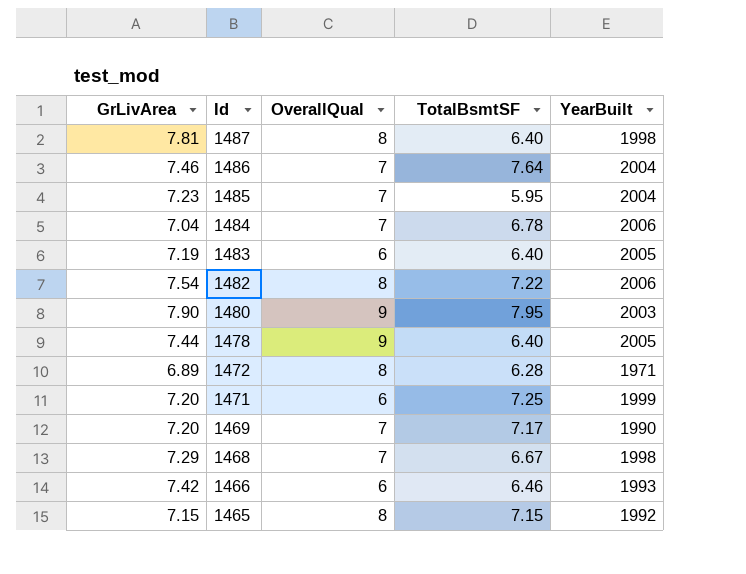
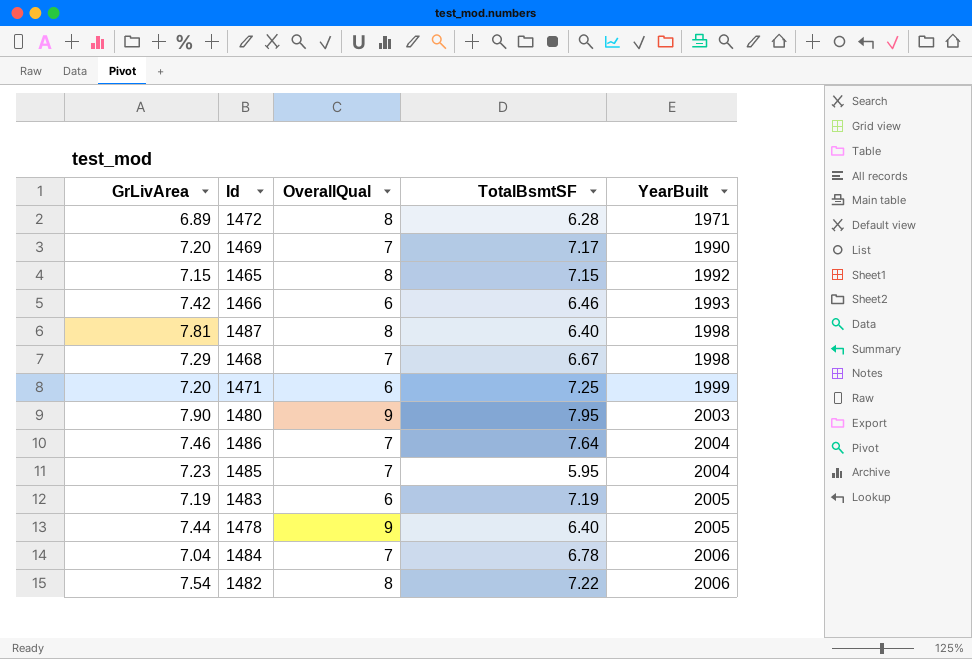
row order: Id descending -> YearBuilt ascending
1483 | TotalBsmtSF: 6.40 -> 7.19

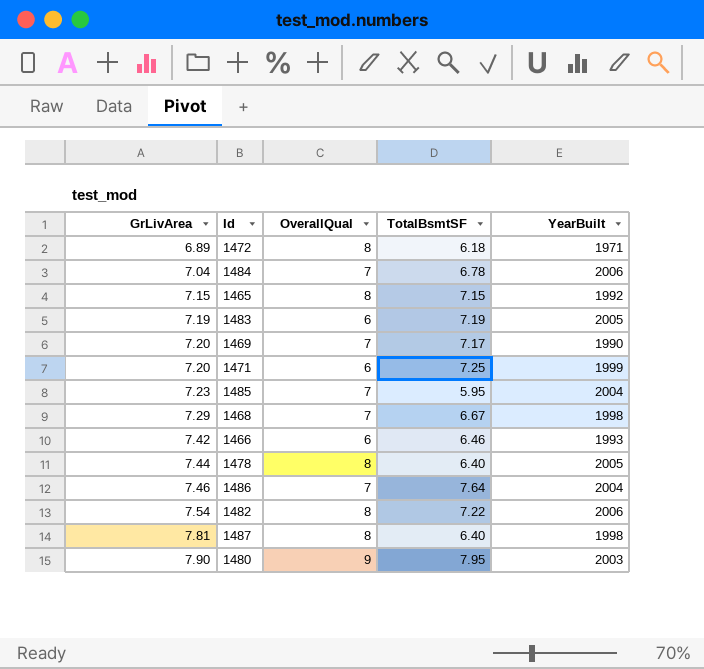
row order: YearBuilt ascending -> GrLivArea ascending
1472 | TotalBsmtSF: 6.28 -> 6.18
1478 | OverallQual: 9 -> 8

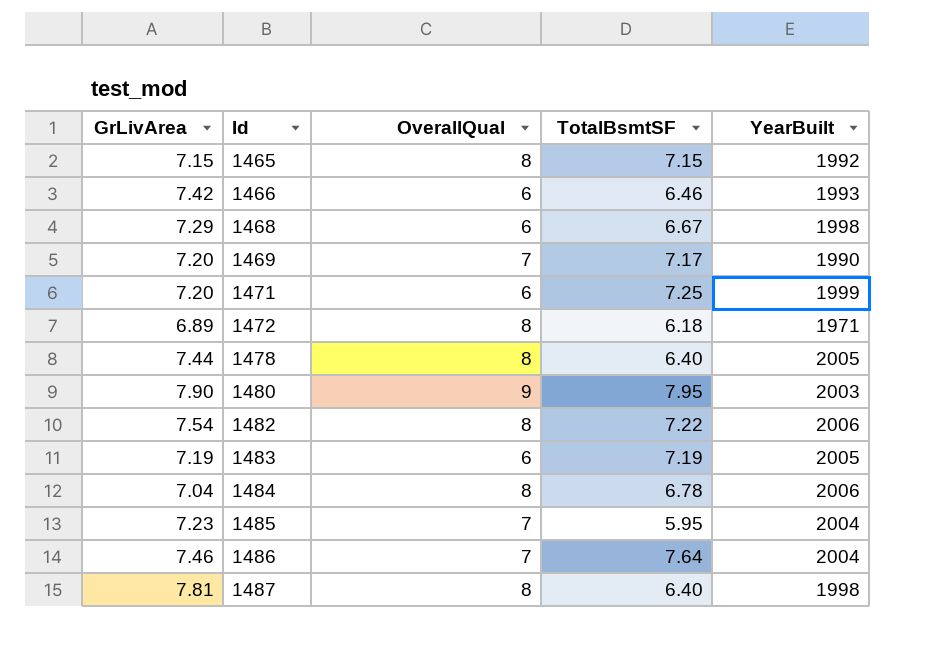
row order: GrLivArea ascending -> Id ascending
1468 | OverallQual: 7 -> 6
1484 | OverallQual: 7 -> 8

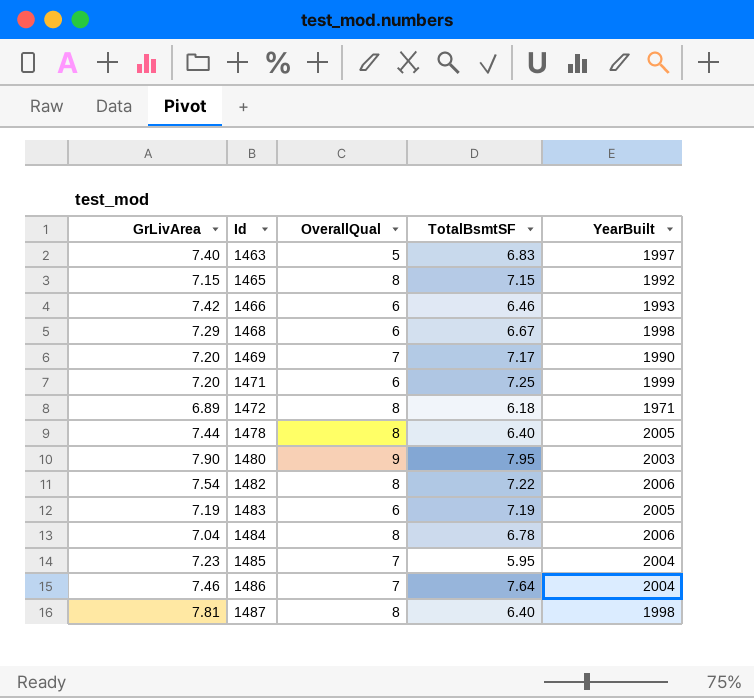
row 1463: none -> 7.40 | 5 | 6.83 | 1997

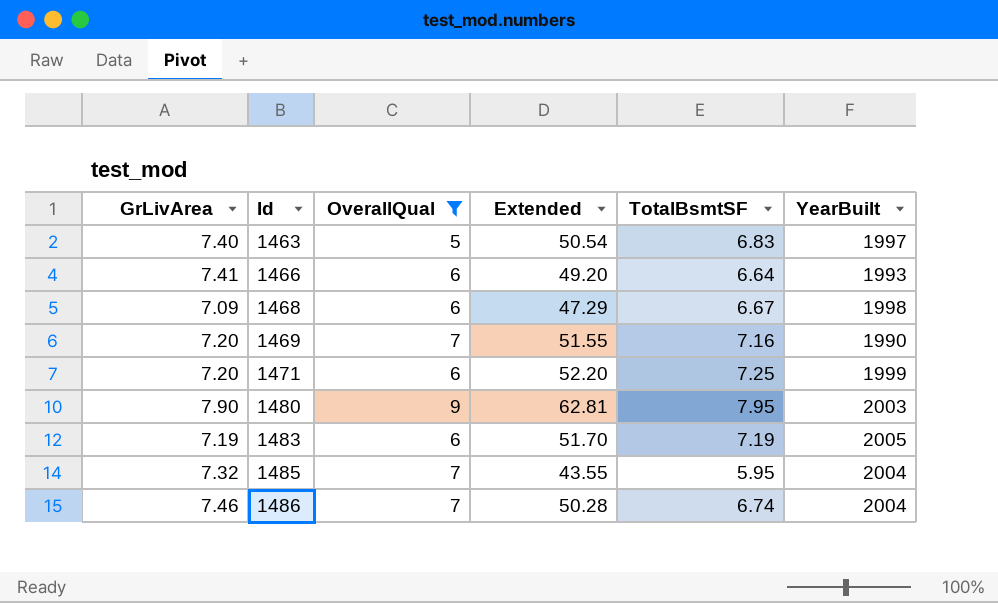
filter: none -> OverallQual != 8
column Extended | formula: none -> [GrLivArea] * [TotalBsmtSF]
1466 | GrLivArea: 7.42 -> 7.41
1466 | TotalBsmtSF: 6.46 -> 6.64
1468 | GrLivArea: 7.29 -> 7.09
1469 | TotalBsmtSF: 7.17 -> 7.16
1485 | GrLivArea: 7.23 -> 7.32
1486 | TotalBsmtSF: 7.64 -> 6.74

